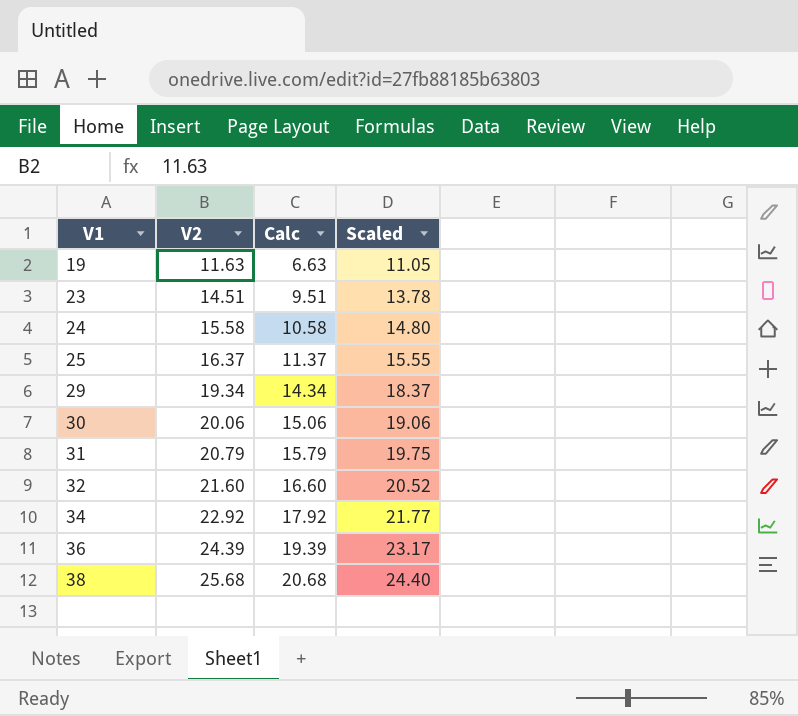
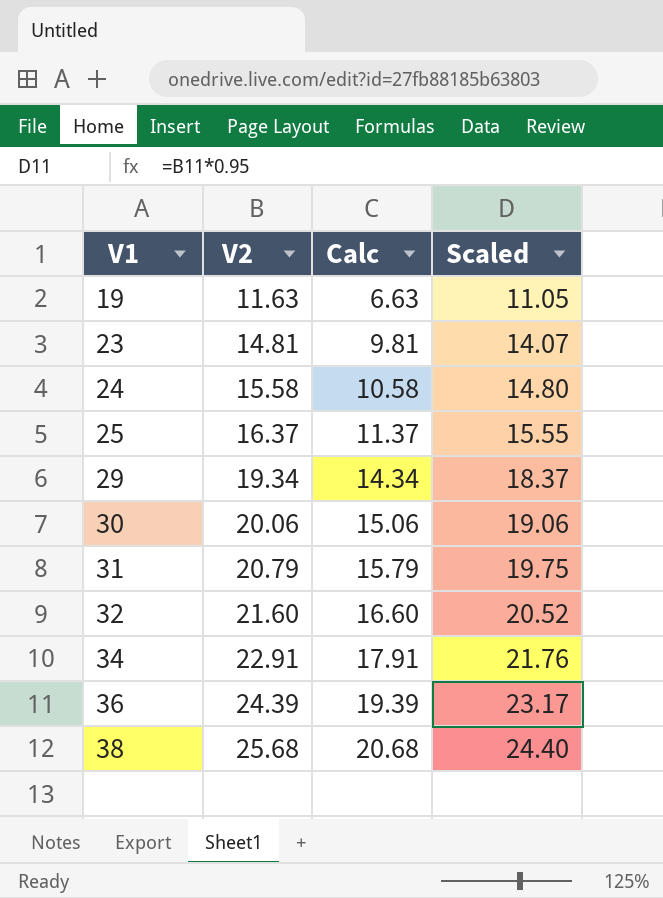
23 | V2: 14.51 -> 14.81
23 | Calc: 9.51 -> 9.81
23 | Scaled: 13.78 -> 14.07
34 | V2: 22.92 -> 22.91
34 | Calc: 17.92 -> 17.91
34 | Scaled: 21.77 -> 21.76

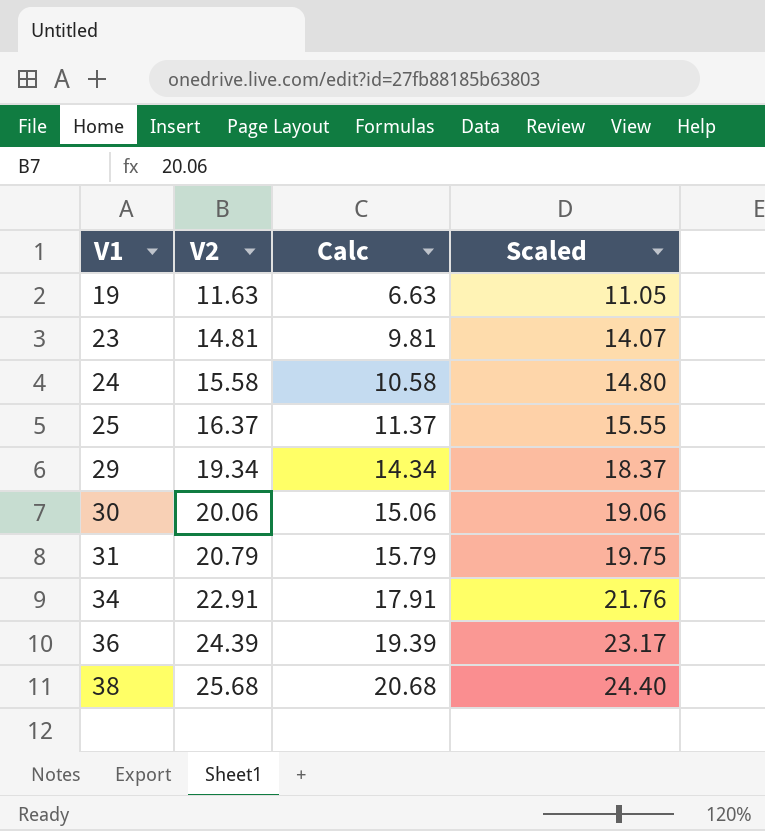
row 32: 21.60 | 16.60 | 20.52 -> none

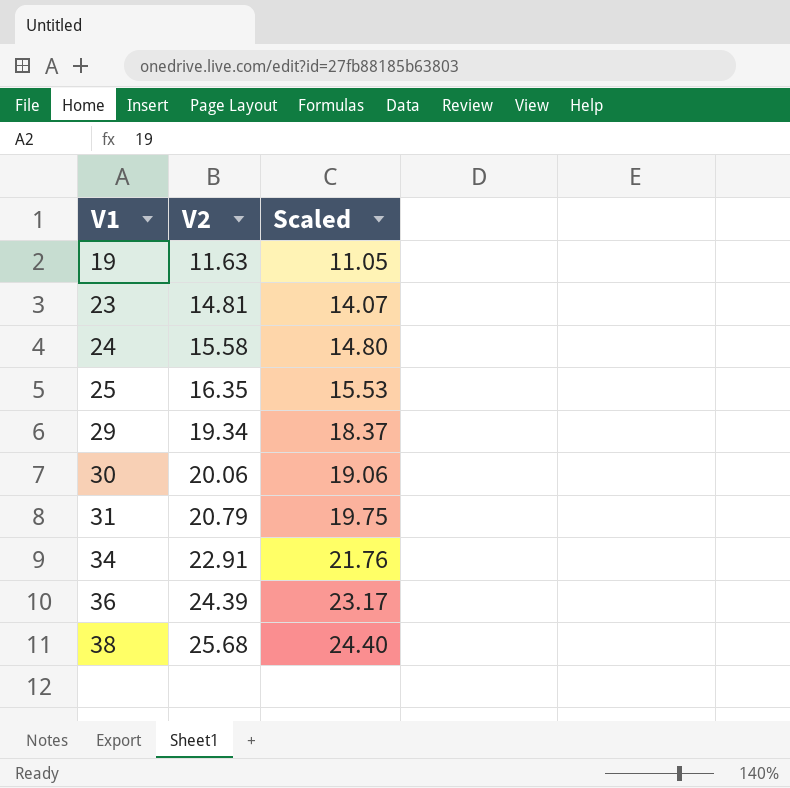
column Calc | formula: [V2] - 5 -> none
25 | V2: 16.37 -> 16.35
25 | Scaled: 15.55 -> 15.53

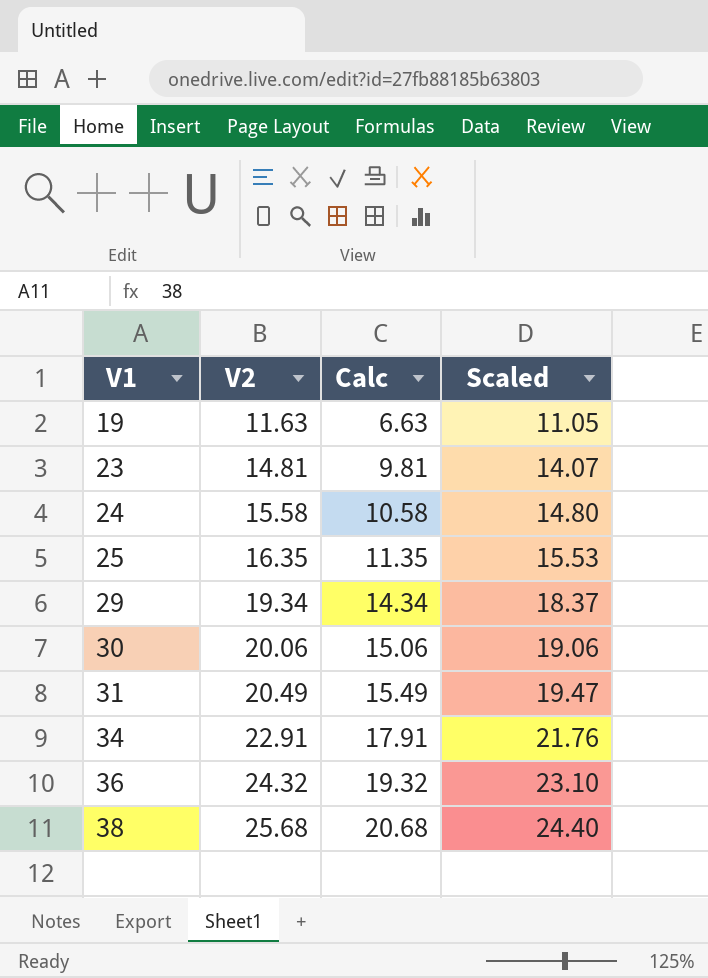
column Calc | formula: none -> [V2] - 5
31 | V2: 20.79 -> 20.49
31 | Scaled: 19.75 -> 19.47
36 | V2: 24.39 -> 24.32
36 | Scaled: 23.17 -> 23.10

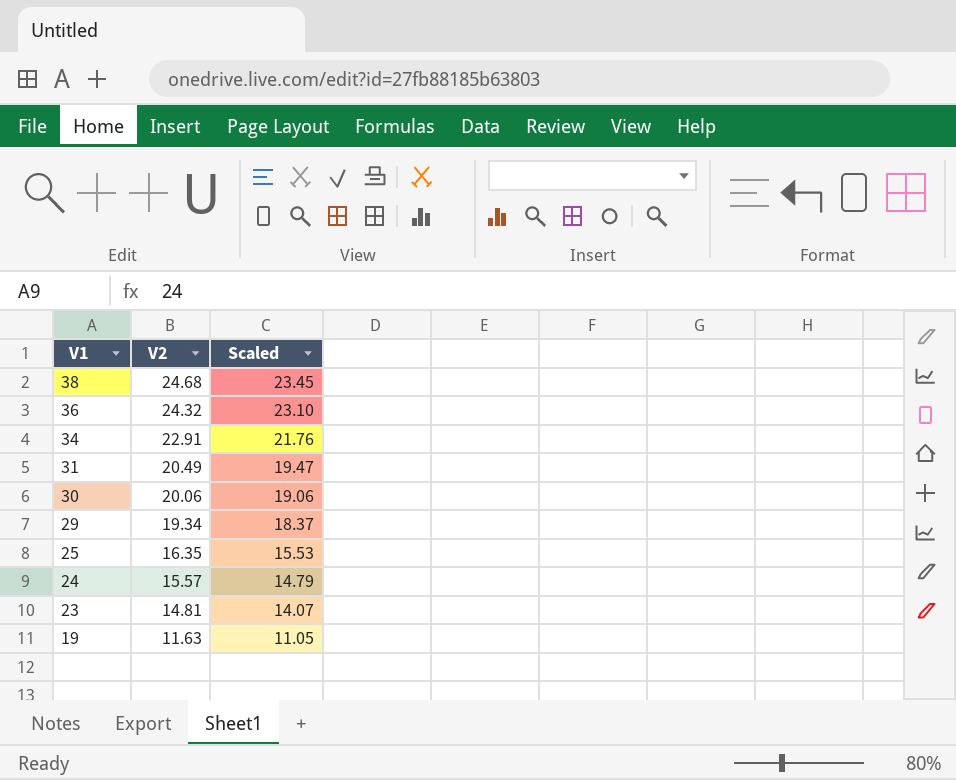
row order: V1 ascending -> V1 descending
column Calc | formula: [V2] - 5 -> none
38 | V2: 25.68 -> 24.68
38 | Scaled: 24.40 -> 23.45
24 | V2: 15.58 -> 15.57
24 | Scaled: 14.80 -> 14.79

